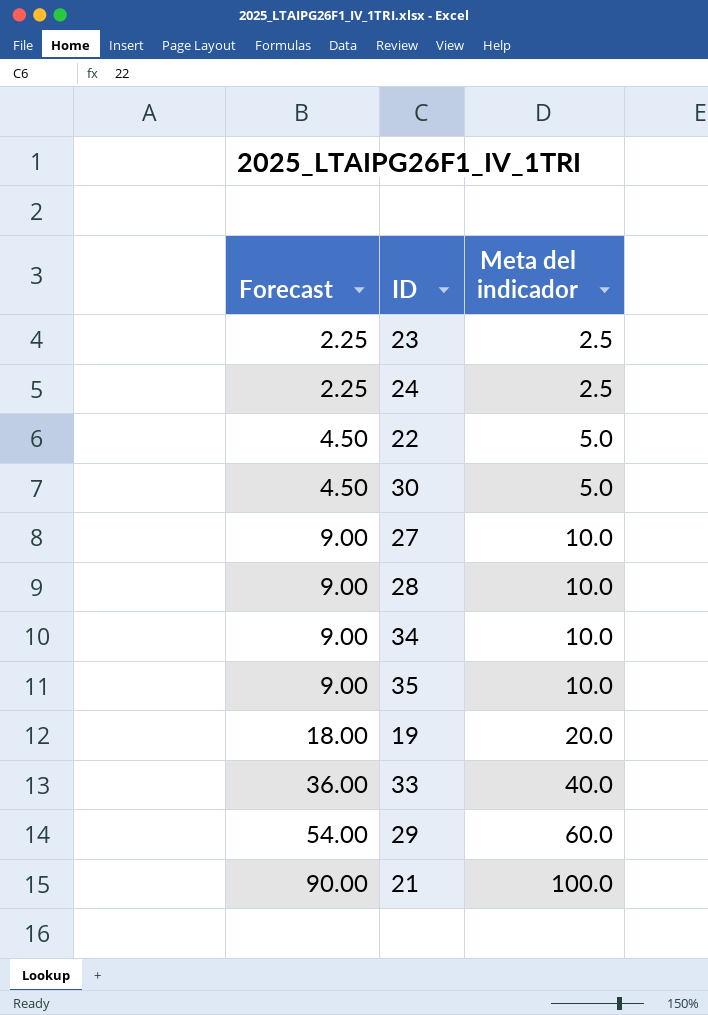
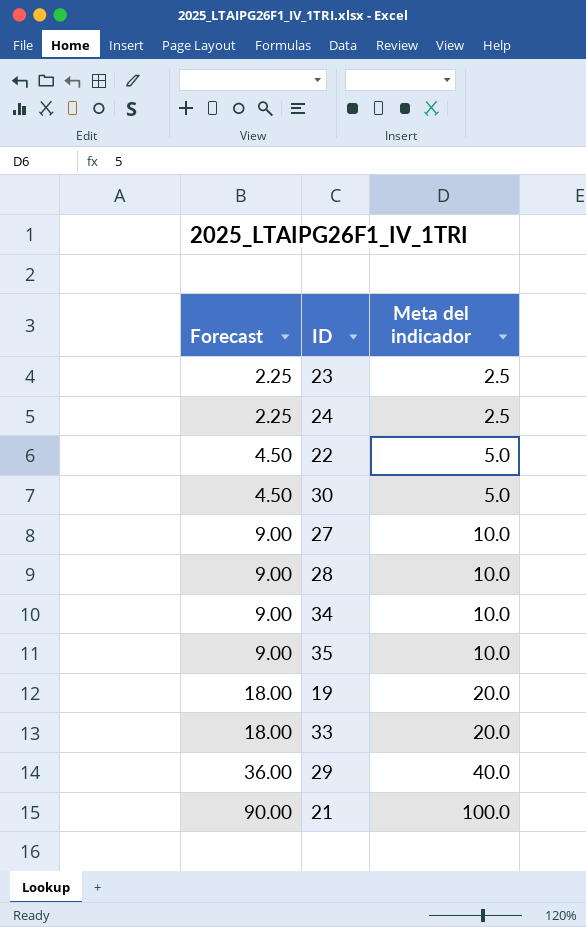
33 | Forecast: 36.00 -> 18.00
33 | Meta del indicador: 40.0 -> 20.0
29 | Forecast: 54.00 -> 36.00
29 | Meta del indicador: 60.0 -> 40.0

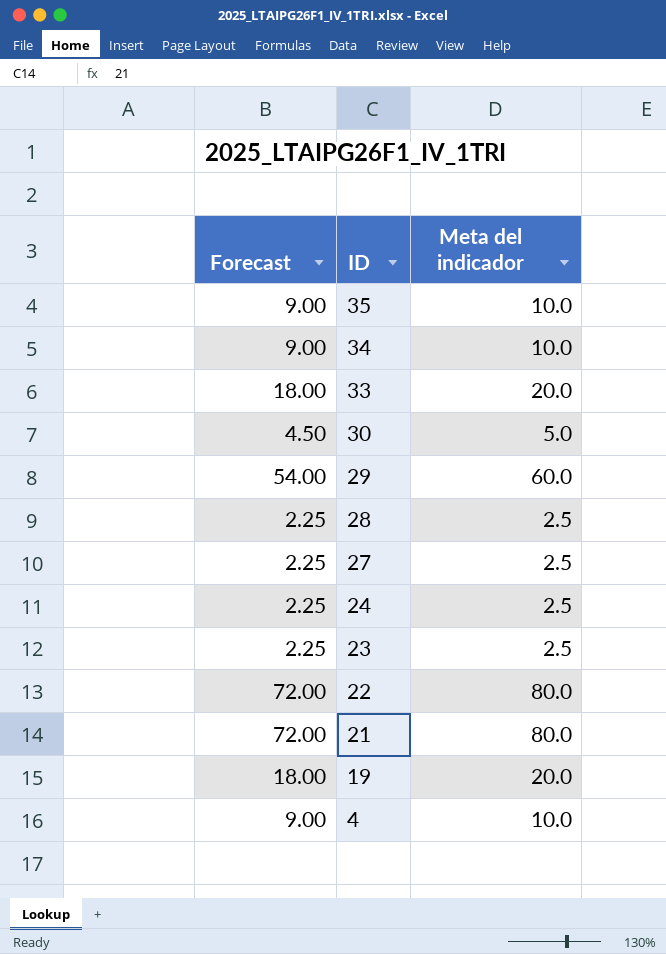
row order: Forecast ascending -> ID descending
29 | Forecast: 36.00 -> 54.00
29 | Meta del indicador: 40.0 -> 60.0
28 | Forecast: 9.00 -> 2.25
28 | Meta del indicador: 10.0 -> 2.5
27 | Forecast: 9.00 -> 2.25
27 | Meta del indicador: 10.0 -> 2.5
22 | Forecast: 4.50 -> 72.00
22 | Meta del indicador: 5.0 -> 80.0
21 | Forecast: 90.00 -> 72.00
21 | Meta del indicador: 100.0 -> 80.0
row 4: none -> 9.00 | 10.0

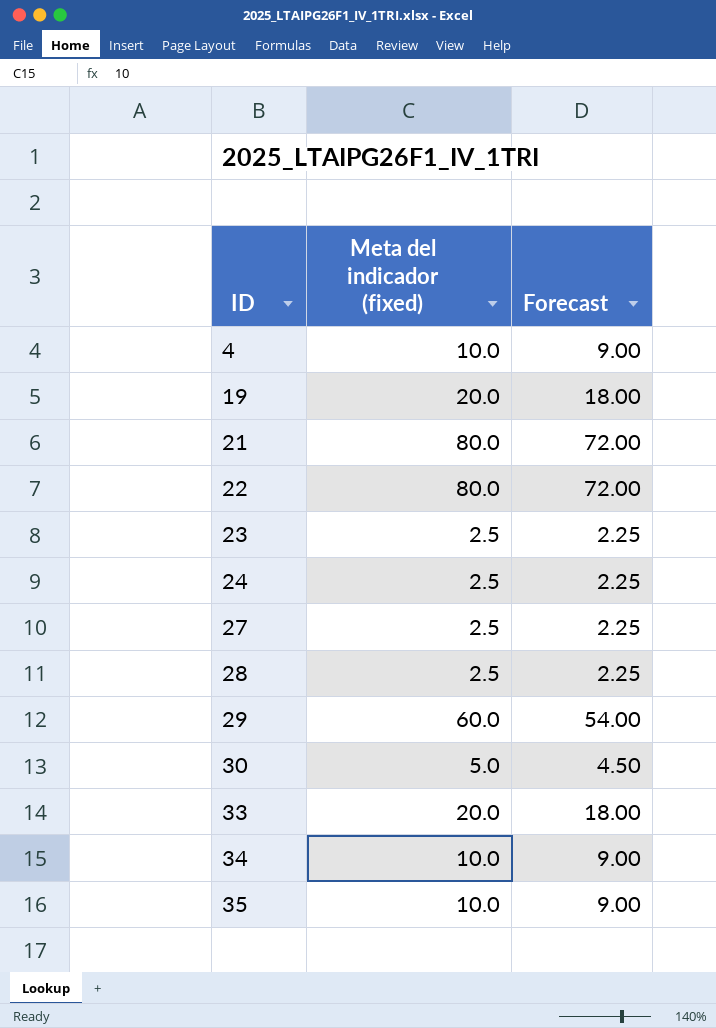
row order: ID descending -> ID ascending
column name: Meta del indicador -> Meta del indicador (fixed)
column Forecast | position: 1 -> 3

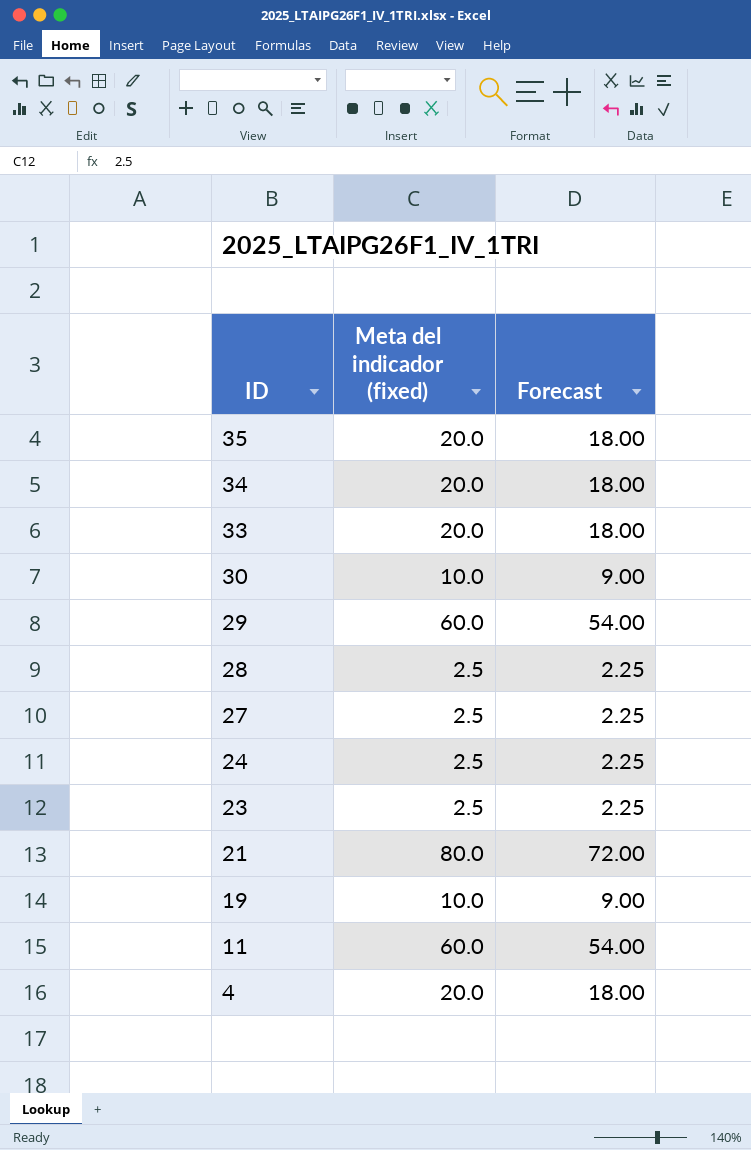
row order: ID ascending -> ID descending
row 22: 80.0 | 72.00 -> none
35 | Meta del indicador (fixed): 10.0 -> 20.0
35 | Forecast: 9.00 -> 18.00
34 | Meta del indicador (fixed): 10.0 -> 20.0
34 | Forecast: 9.00 -> 18.00
30 | Meta del indicador (fixed): 5.0 -> 10.0
30 | Forecast: 4.50 -> 9.00
19 | Meta del indicador (fixed): 20.0 -> 10.0
19 | Forecast: 18.00 -> 9.00
row 11: none -> 60.0 | 54.00
4 | Meta del indicador (fixed): 10.0 -> 20.0
4 | Forecast: 9.00 -> 18.00

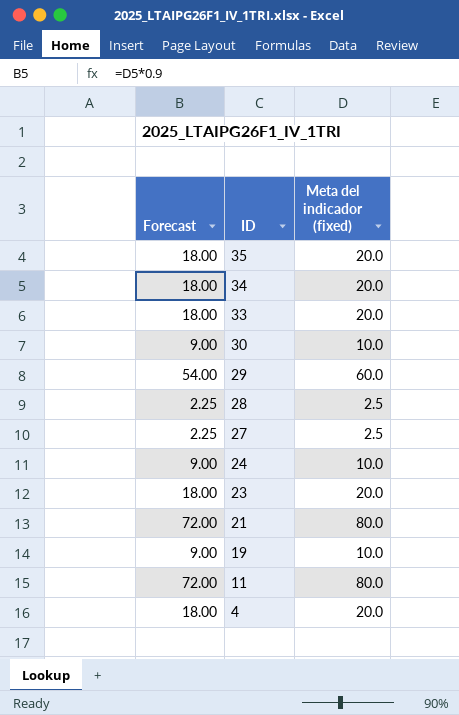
column Forecast | position: 3 -> 1
24 | Forecast: 2.25 -> 9.00
24 | Meta del indicador (fixed): 2.5 -> 10.0
23 | Forecast: 2.25 -> 18.00
23 | Meta del indicador (fixed): 2.5 -> 20.0
11 | Forecast: 54.00 -> 72.00
11 | Meta del indicador (fixed): 60.0 -> 80.0

